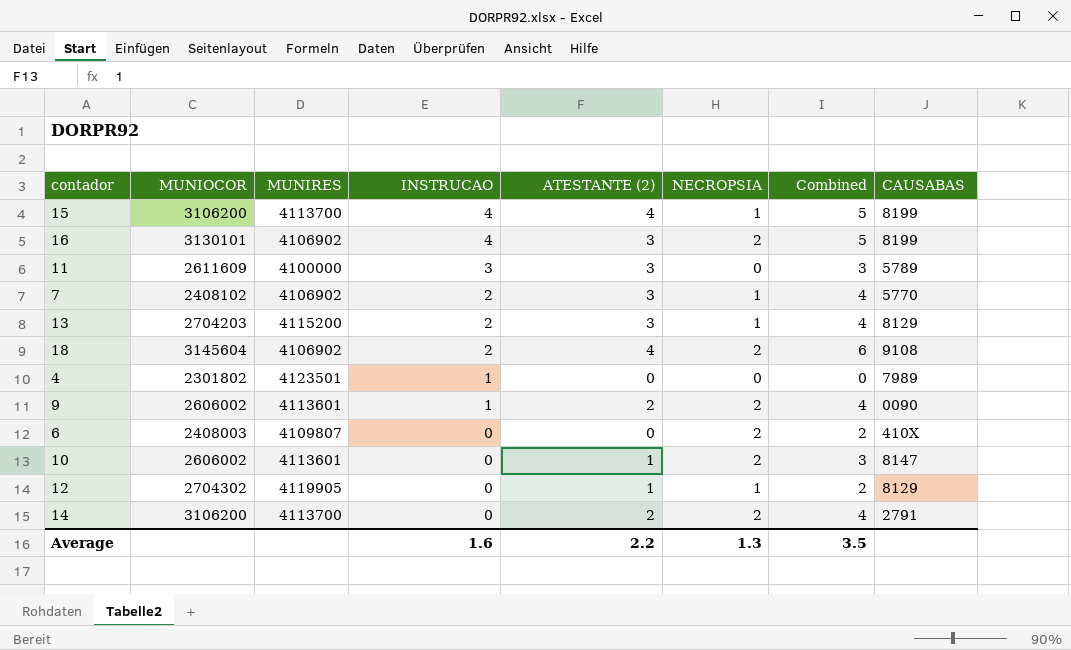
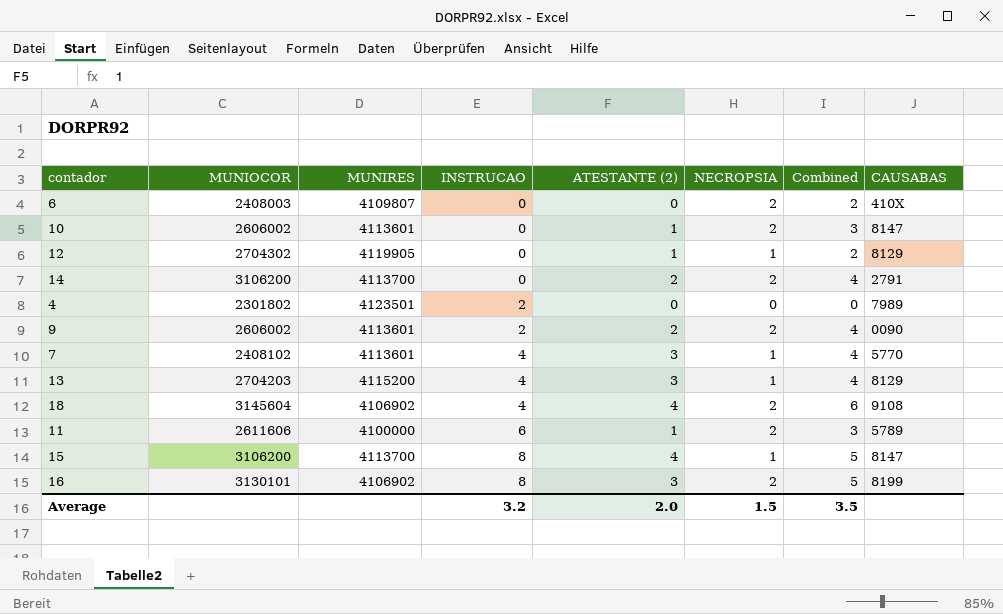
row order: INSTRUCAO descending -> INSTRUCAO ascending
4 | INSTRUCAO: 1 -> 2
9 | INSTRUCAO: 1 -> 2
7 | MUNIRES: 4106902 -> 4113601
7 | INSTRUCAO: 2 -> 4
13 | INSTRUCAO: 2 -> 4
18 | INSTRUCAO: 2 -> 4
11 | MUNIOCOR: 2611609 -> 2611606
11 | INSTRUCAO: 3 -> 6
11 | ATESTANTE (2): 3 -> 1
11 | NECROPSIA: 0 -> 2
15 | INSTRUCAO: 4 -> 8
15 | CAUSABAS: 8199 -> 8147
16 | INSTRUCAO: 4 -> 8
Average | INSTRUCAO: 1.6 -> 3.2
Average | ATESTANTE (2): 2.2 -> 2.0
Average | NECROPSIA: 1.3 -> 1.5

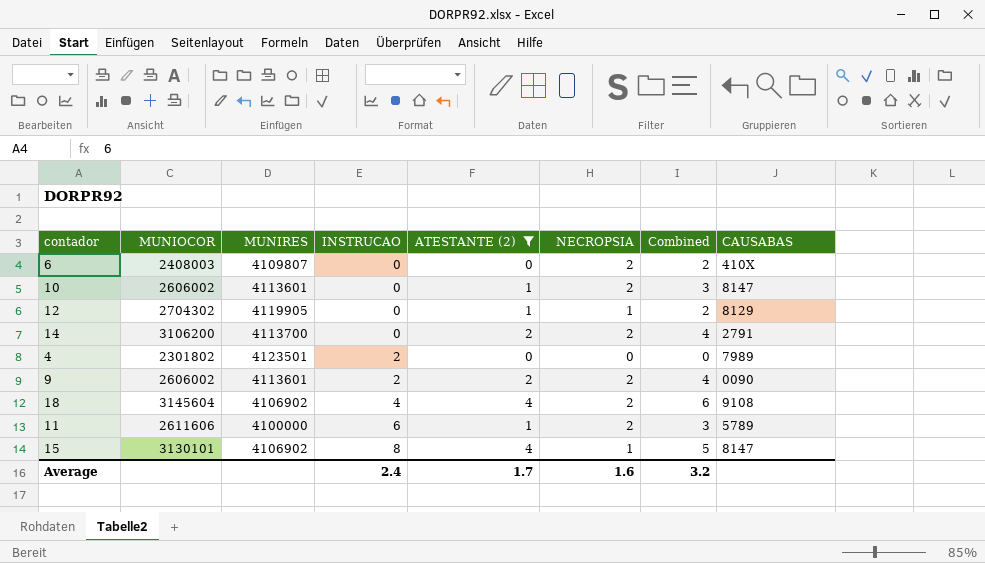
filter: none -> ATESTANTE (2) != 3
15 | MUNIOCOR: 3106200 -> 3130101
15 | MUNIRES: 4113700 -> 4106902
Average | INSTRUCAO: 3.2 -> 2.4
Average | ATESTANTE (2): 2.0 -> 1.7
Average | NECROPSIA: 1.5 -> 1.6
Average | Combined: 3.5 -> 3.2

